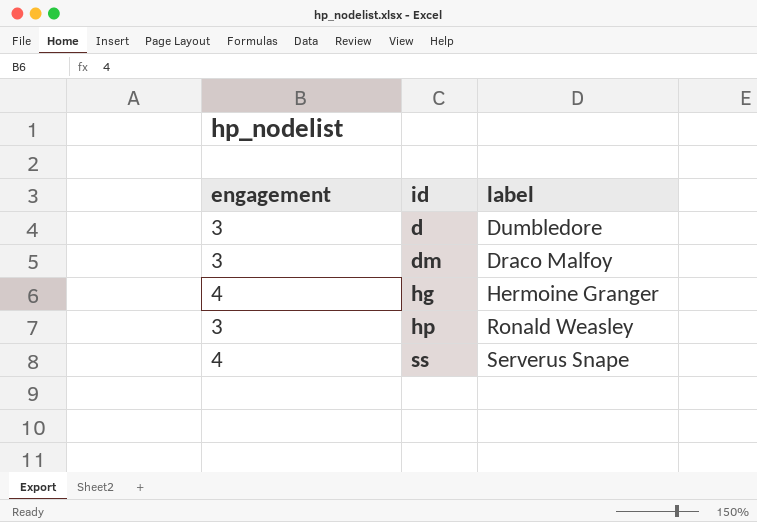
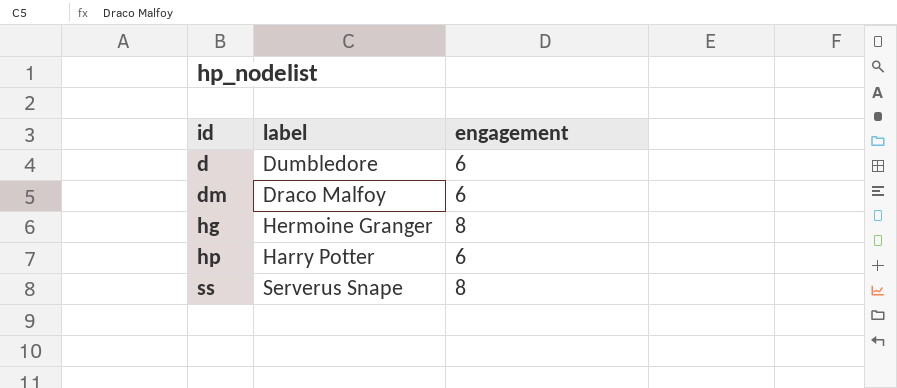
column engagement | position: 1 -> 3
d | engagement: 3 -> 6
dm | engagement: 3 -> 6
hg | engagement: 4 -> 8
hp | label: Ronald Weasley -> Harry Potter
hp | engagement: 3 -> 6
ss | engagement: 4 -> 8

